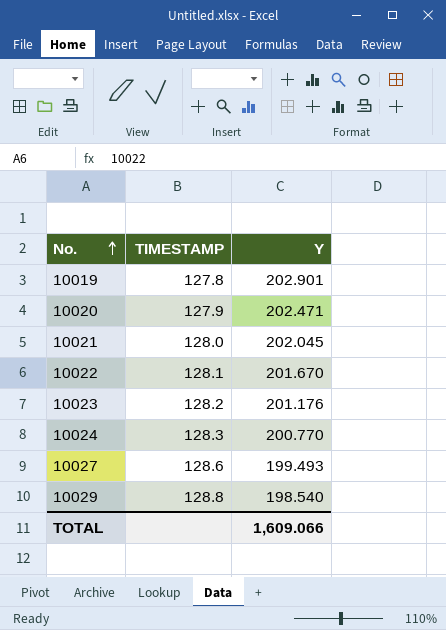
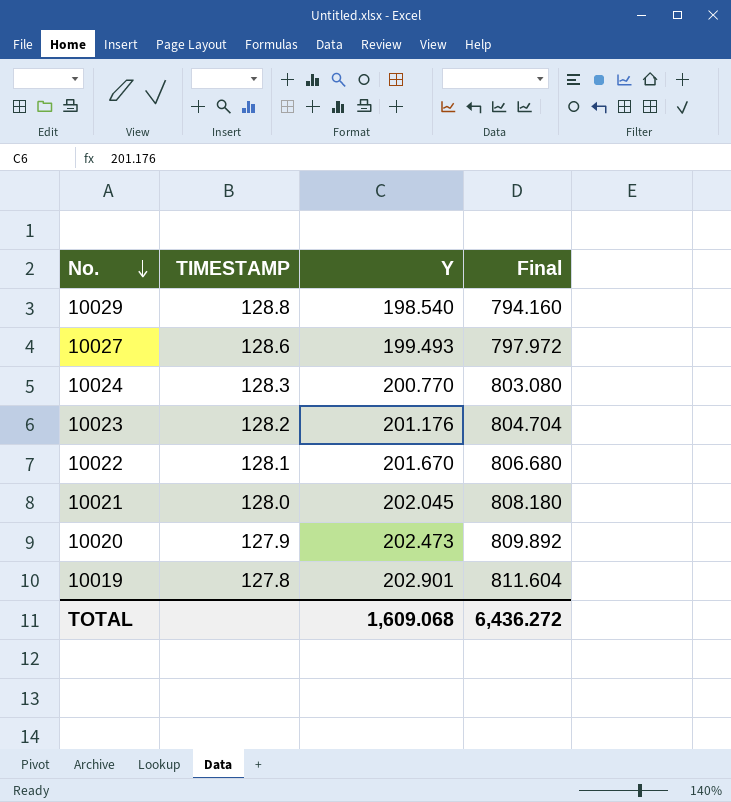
row order: No. ascending -> No. descending
column Final | formula: none -> [Y] * 4
10020 | Y: 202.471 -> 202.473
TOTAL | Y: 1,609.066 -> 1,609.068

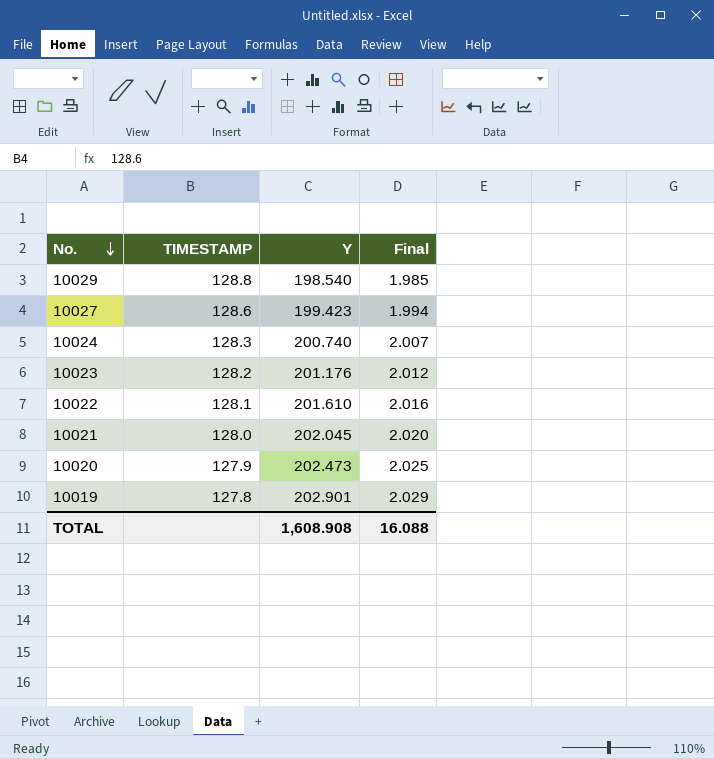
column Final | formula: [Y] * 4 -> [Y] * 0.01
10027 | Y: 199.493 -> 199.423
10024 | Y: 200.770 -> 200.740
10022 | Y: 201.670 -> 201.610
TOTAL | Y: 1,609.068 -> 1,608.908
TOTAL | Final: 6,436.272 -> 16.088

